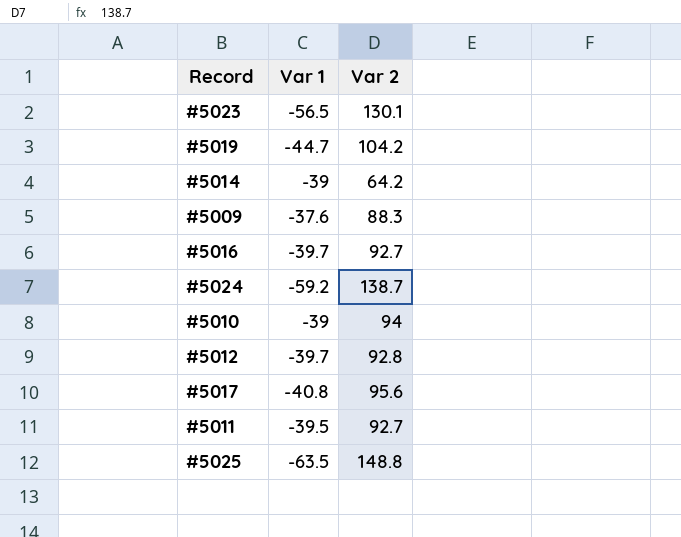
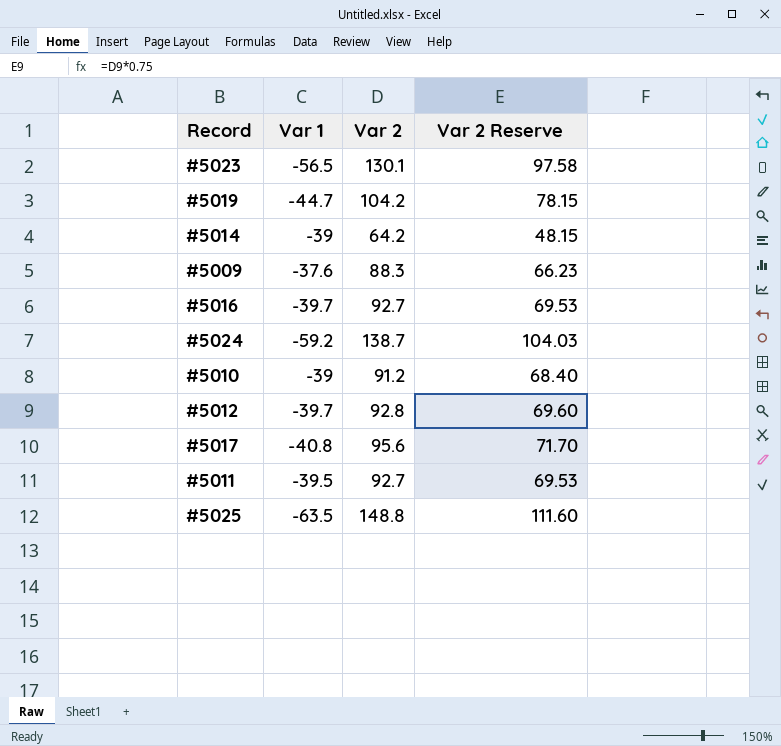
column Var 2 Reserve | formula: none -> [Var 2] * 0.75
#5010 | Var 2: 94 -> 91.2

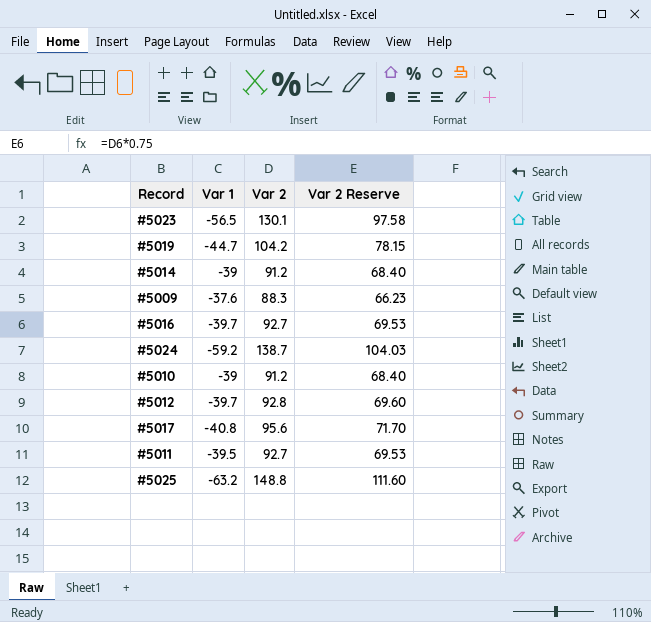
#5014 | Var 2: 64.2 -> 91.2
#5014 | Var 2 Reserve: 48.15 -> 68.40
#5025 | Var 1: -63.5 -> -63.2

